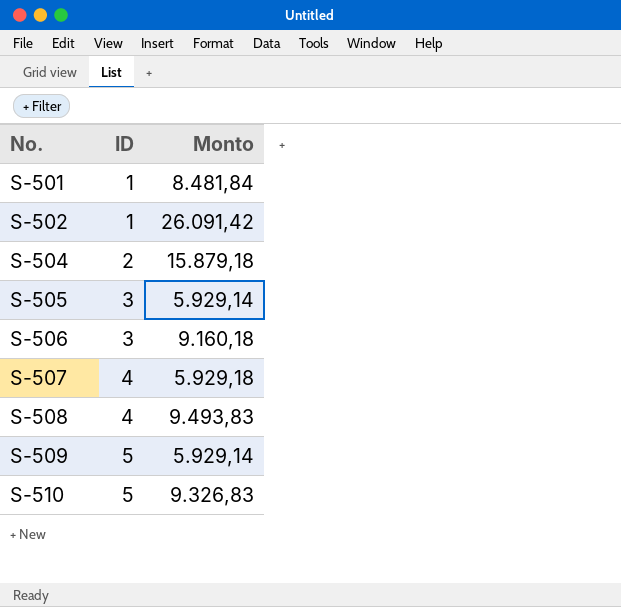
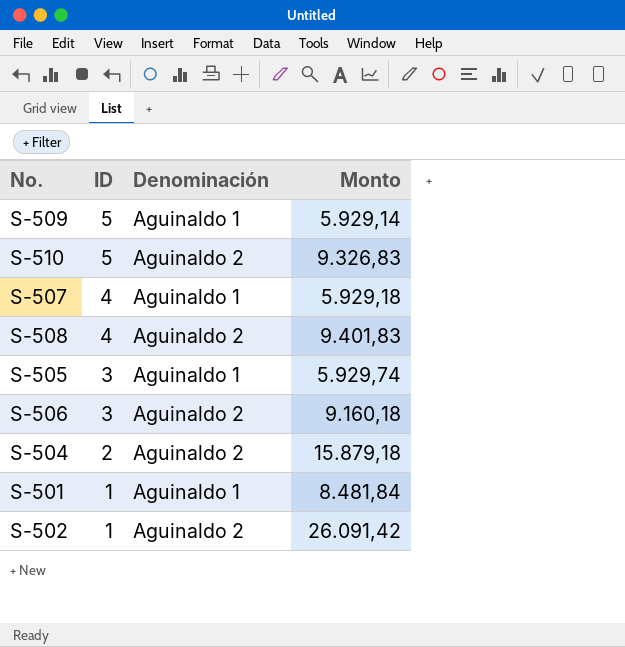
row order: No. ascending -> ID descending
column Denominación | position: none -> 3
S-508 | Monto: 9.493,83 -> 9.401,83
S-505 | Monto: 5.929,14 -> 5.929,74

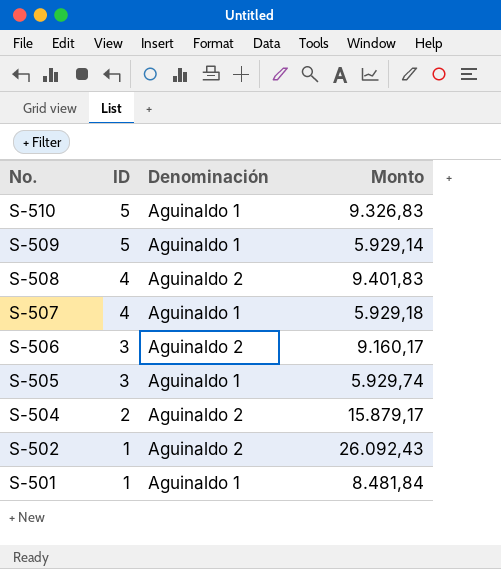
row order: ID descending -> No. descending
S-510 | Denominación: Aguinaldo 2 -> Aguinaldo 1
S-506 | Monto: 9.160,18 -> 9.160,17
S-504 | Monto: 15.879,18 -> 15.879,17
S-502 | Monto: 26.091,42 -> 26.092,43

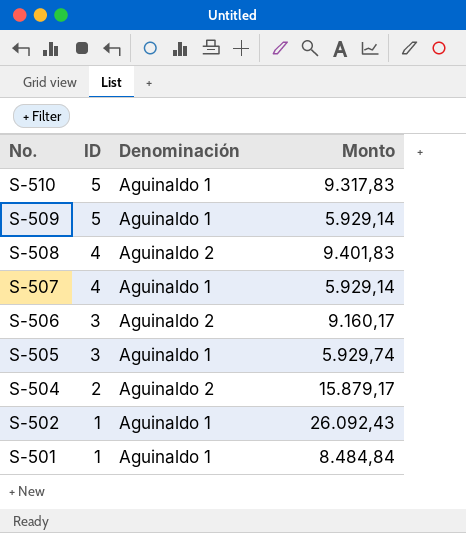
S-510 | Monto: 9.326,83 -> 9.317,83
S-507 | Monto: 5.929,18 -> 5.929,14
S-502 | Denominación: Aguinaldo 2 -> Aguinaldo 1
S-501 | Monto: 8.481,84 -> 8.484,84

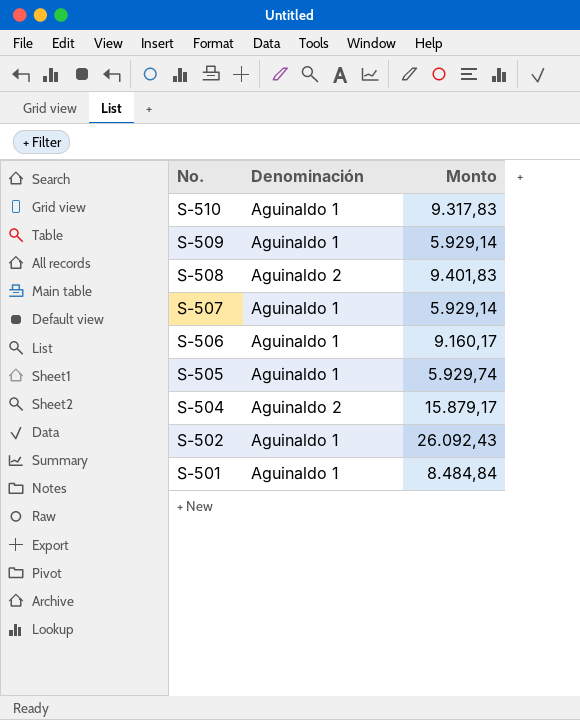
column ID | position: 2 -> none
S-506 | Denominación: Aguinaldo 2 -> Aguinaldo 1

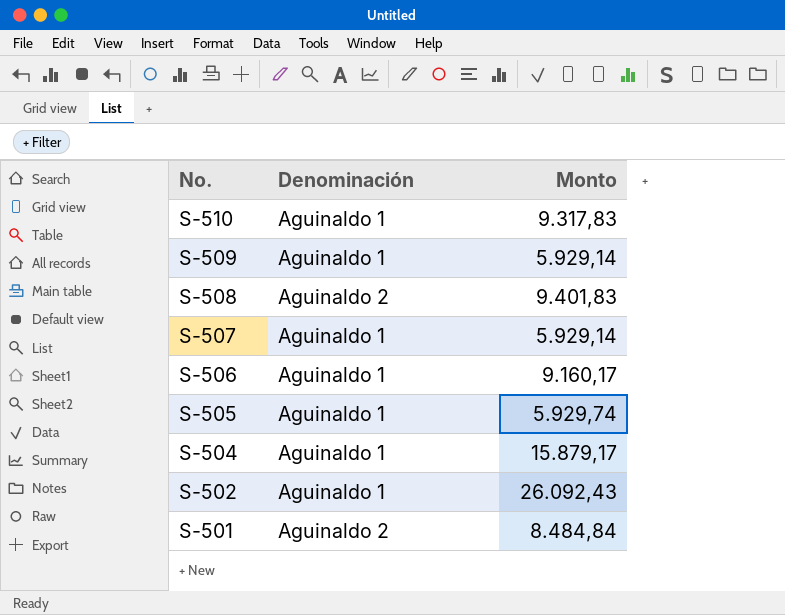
S-504 | Denominación: Aguinaldo 2 -> Aguinaldo 1
S-501 | Denominación: Aguinaldo 1 -> Aguinaldo 2

